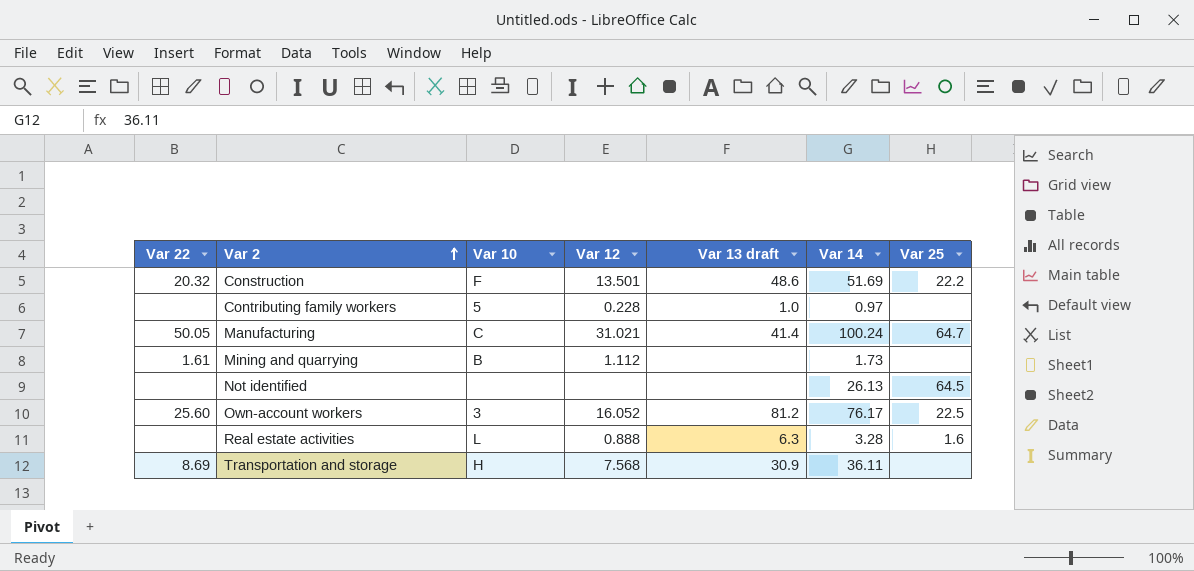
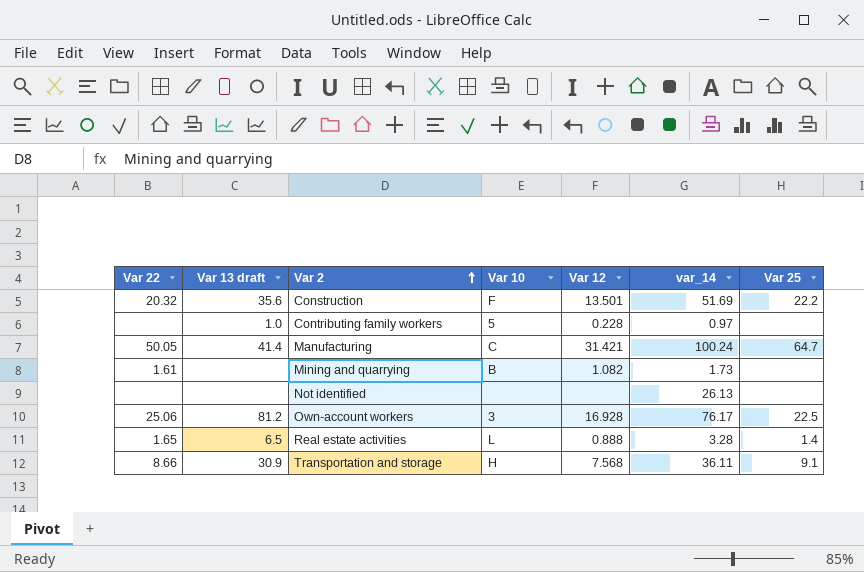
column Var 13 draft | position: 5 -> 2
column name: Var 14 -> var_14
Construction | Var 13 draft: 48.6 -> 35.6
Manufacturing | Var 12: 31.021 -> 31.421
Mining and quarrying | Var 12: 1.112 -> 1.082
Not identified | Var 25: 64.5 -> none
Own-account workers | Var 22: 25.60 -> 25.06
Own-account workers | Var 12: 16.052 -> 16.928
Real estate activities | Var 22: none -> 1.65
Real estate activities | Var 13 draft: 6.3 -> 6.5
Real estate activities | Var 25: 1.6 -> 1.4
Transportation and storage | Var 22: 8.69 -> 8.66
Transportation and storage | Var 25: none -> 9.1

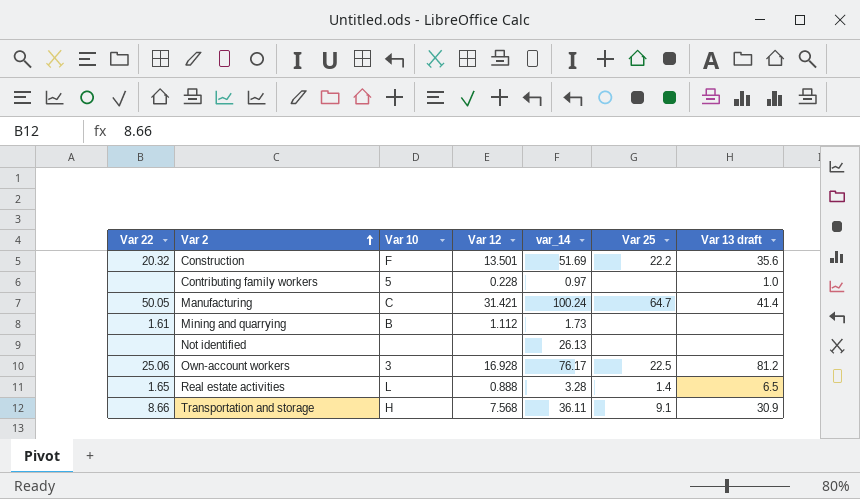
column Var 13 draft | position: 2 -> 7
Mining and quarrying | Var 12: 1.082 -> 1.112

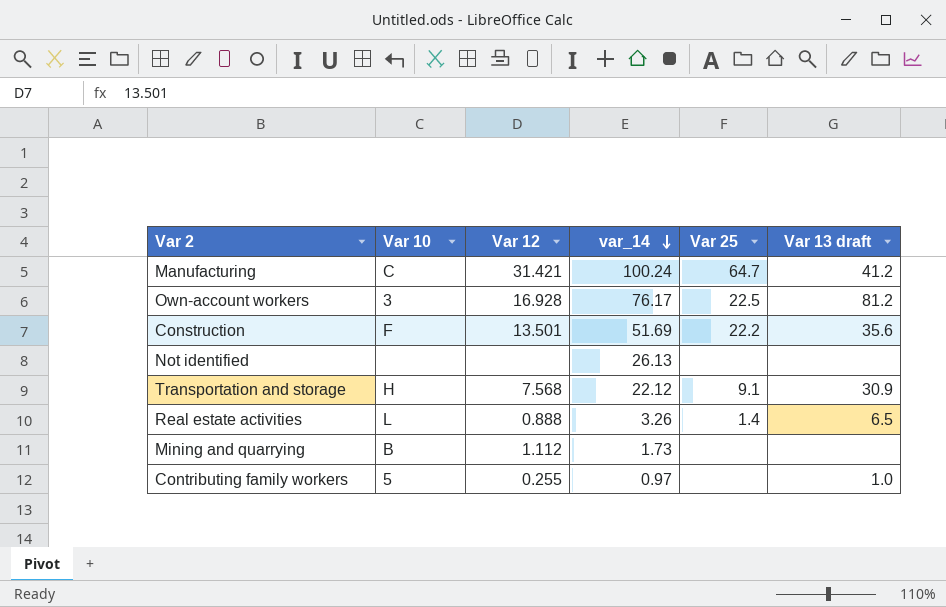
row order: Var 2 ascending -> var_14 descending
column Var 22 | position: 1 -> none
Manufacturing | Var 13 draft: 41.4 -> 41.2
Transportation and storage | var_14: 36.11 -> 22.12
Real estate activities | var_14: 3.28 -> 3.26
Contributing family workers | Var 12: 0.228 -> 0.255

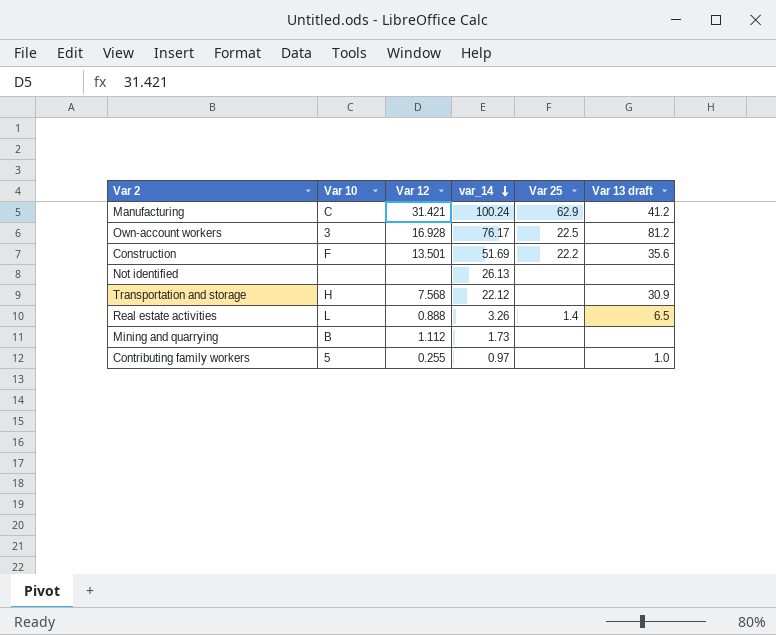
Manufacturing | Var 25: 64.7 -> 62.9
Transportation and storage | Var 25: 9.1 -> none

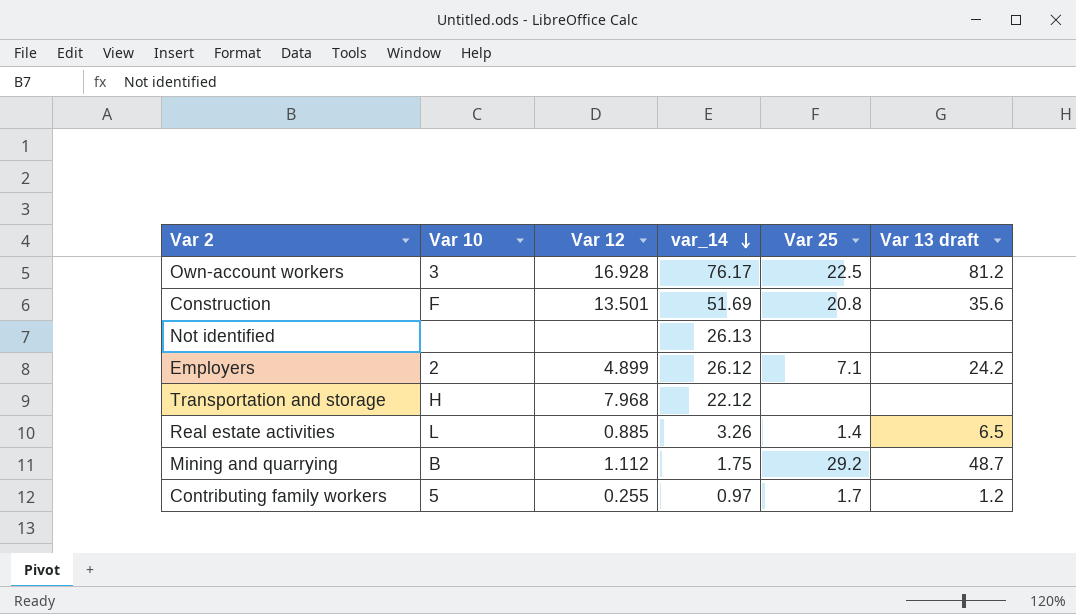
row Manufacturing: C | 31.421 | 100.24 | 62.9 | 41.2 -> none
Construction | Var 25: 22.2 -> 20.8
row Employers: none -> 2 | 4.899 | 26.12 | 7.1 | 24.2
Transportation and storage | Var 12: 7.568 -> 7.968
Transportation and storage | Var 13 draft: 30.9 -> none
Real estate activities | Var 12: 0.888 -> 0.885
Mining and quarrying | var_14: 1.73 -> 1.75
Mining and quarrying | Var 25: none -> 29.2
Mining and quarrying | Var 13 draft: none -> 48.7
Contributing family workers | Var 25: none -> 1.7
Contributing family workers | Var 13 draft: 1.0 -> 1.2

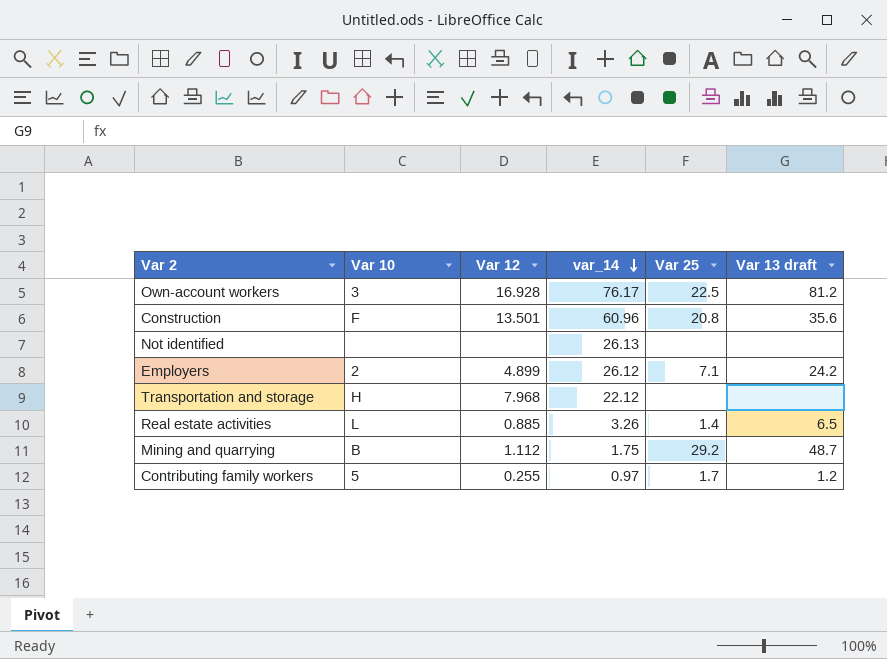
Construction | var_14: 51.69 -> 60.96

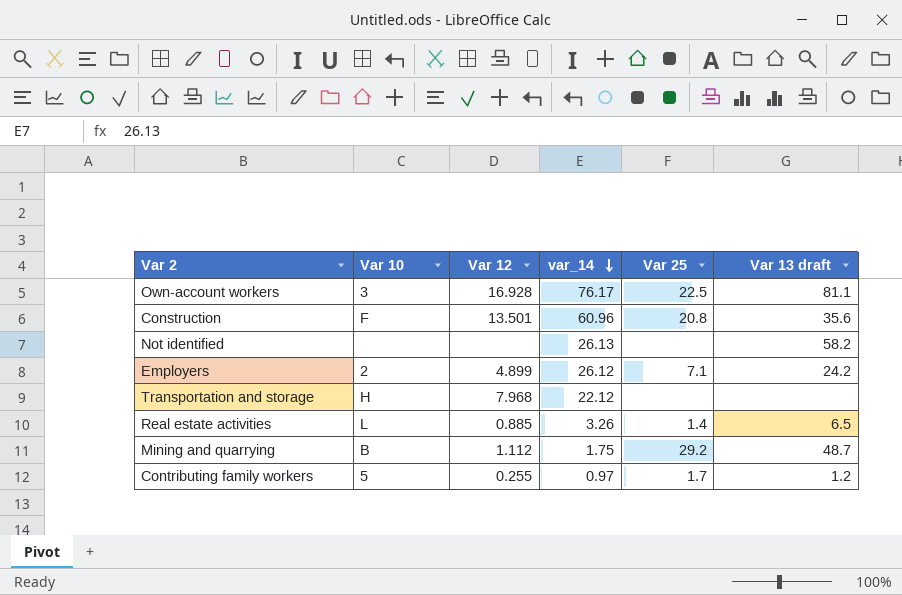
Own-account workers | Var 13 draft: 81.2 -> 81.1
Not identified | Var 13 draft: none -> 58.2

